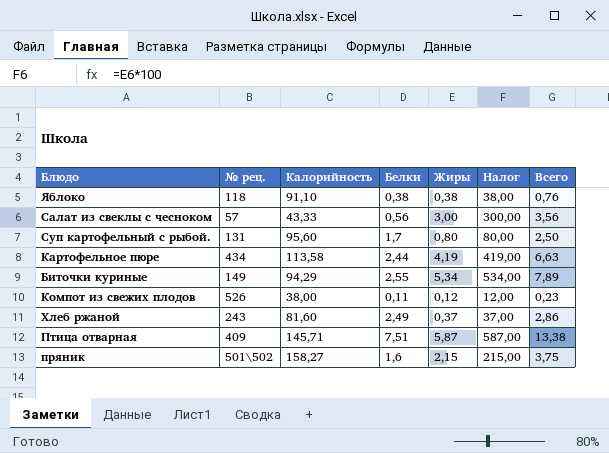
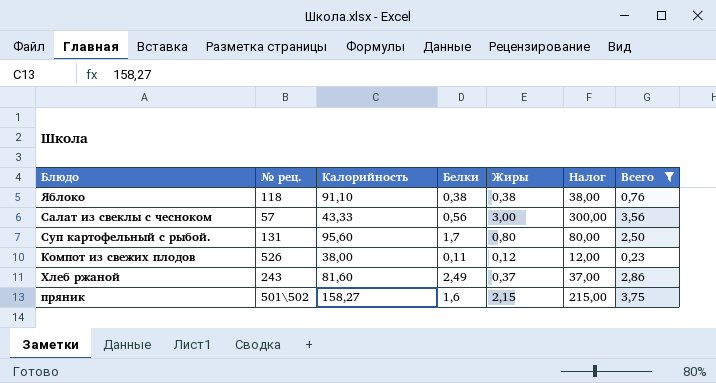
filter: none -> Всего <= 3,75

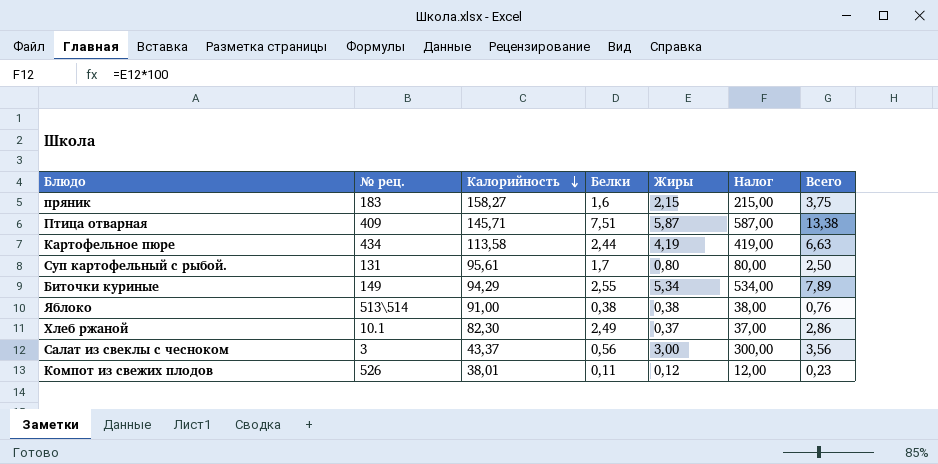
filter: Всего <= 3,75 -> none
row order: none -> Калорийность descending
пряник | № рец.: 501\502 -> 183
Суп картофельный с рыбой. | Калорийность: 95,60 -> 95,61
Яблоко | № рец.: 118 -> 513\514
Яблоко | Калорийность: 91,10 -> 91,00
Хлеб ржаной | № рец.: 243 -> 10.1
Хлеб ржаной | Калорийность: 81,60 -> 82,30
Салат из свеклы с чесноком | № рец.: 57 -> 3
Салат из свеклы с чесноком | Калорийность: 43,33 -> 43,37
Компот из свежих плодов | Калорийность: 38,00 -> 38,01

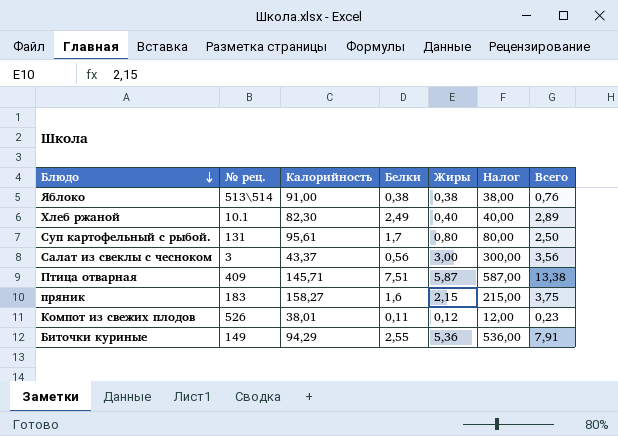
row order: Калорийность descending -> Блюдо descending
row Картофельное пюре: 434 | 113,58 | 2,44 | 4,19 | 419,00 | 6,63 -> none
Хлеб ржаной | Жиры: 0,37 -> 0,40
Хлеб ржаной | Налог: 37,00 -> 40,00
Хлеб ржаной | Всего: 2,86 -> 2,89
Биточки куриные | Жиры: 5,34 -> 5,36
Биточки куриные | Налог: 534,00 -> 536,00
Биточки куриные | Всего: 7,89 -> 7,91

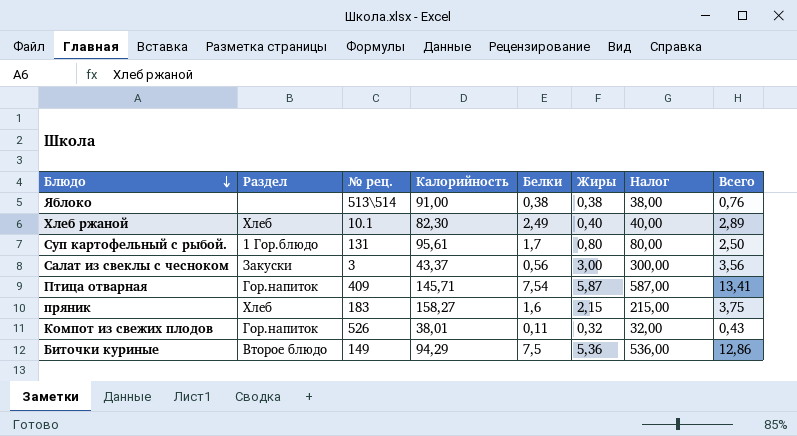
column Раздел | position: none -> 2
Птица отварная | Белки: 7,51 -> 7,54
Птица отварная | Всего: 13,38 -> 13,41
Компот из свежих плодов | Жиры: 0,12 -> 0,32
Компот из свежих плодов | Налог: 12,00 -> 32,00
Компот из свежих плодов | Всего: 0,23 -> 0,43
Биточки куриные | Белки: 2,55 -> 7,5
Биточки куриные | Всего: 7,91 -> 12,86

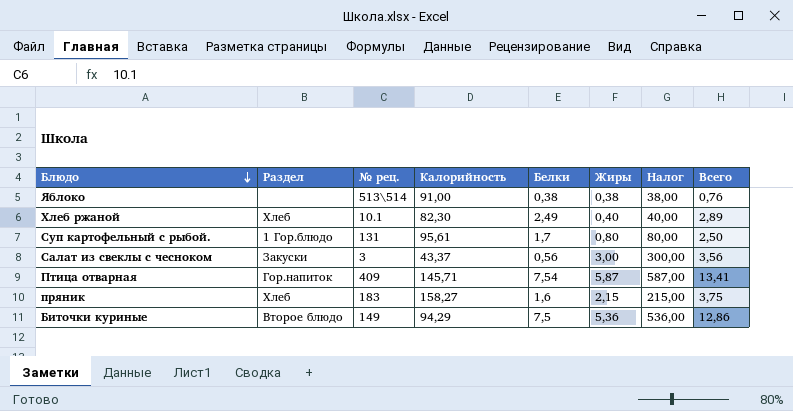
row Компот из свежих плодов: Гор.напиток | 526 | 38,01 | 0,11 | 0,32 | 32,00 | 0,43 -> none

